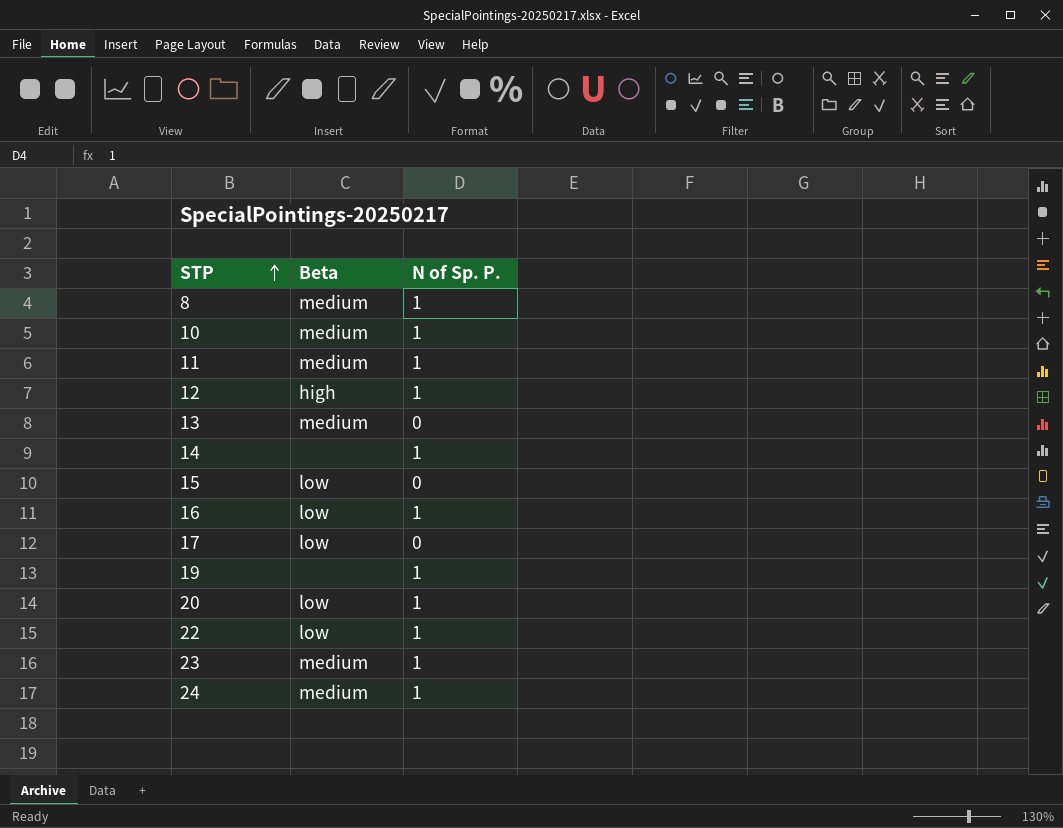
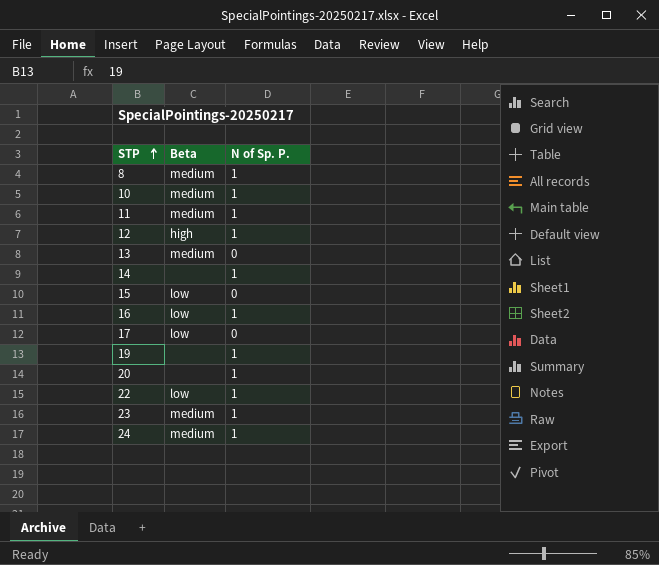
20 | Beta: low -> none

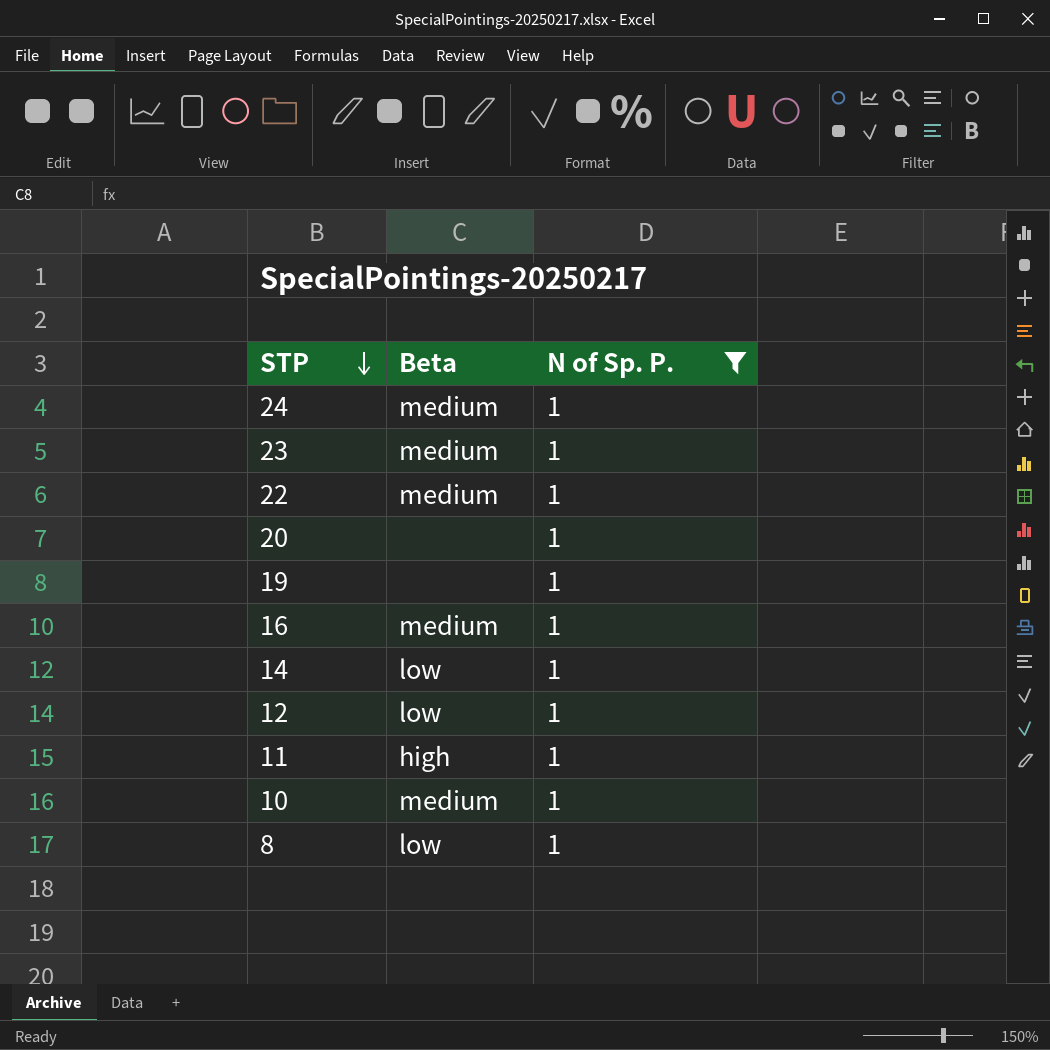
filter: none -> N of Sp. P. = 1
row order: STP ascending -> STP descending
22 | Beta: low -> medium
16 | Beta: low -> medium
14 | Beta: none -> low
12 | Beta: high -> low
11 | Beta: medium -> high
8 | Beta: medium -> low

